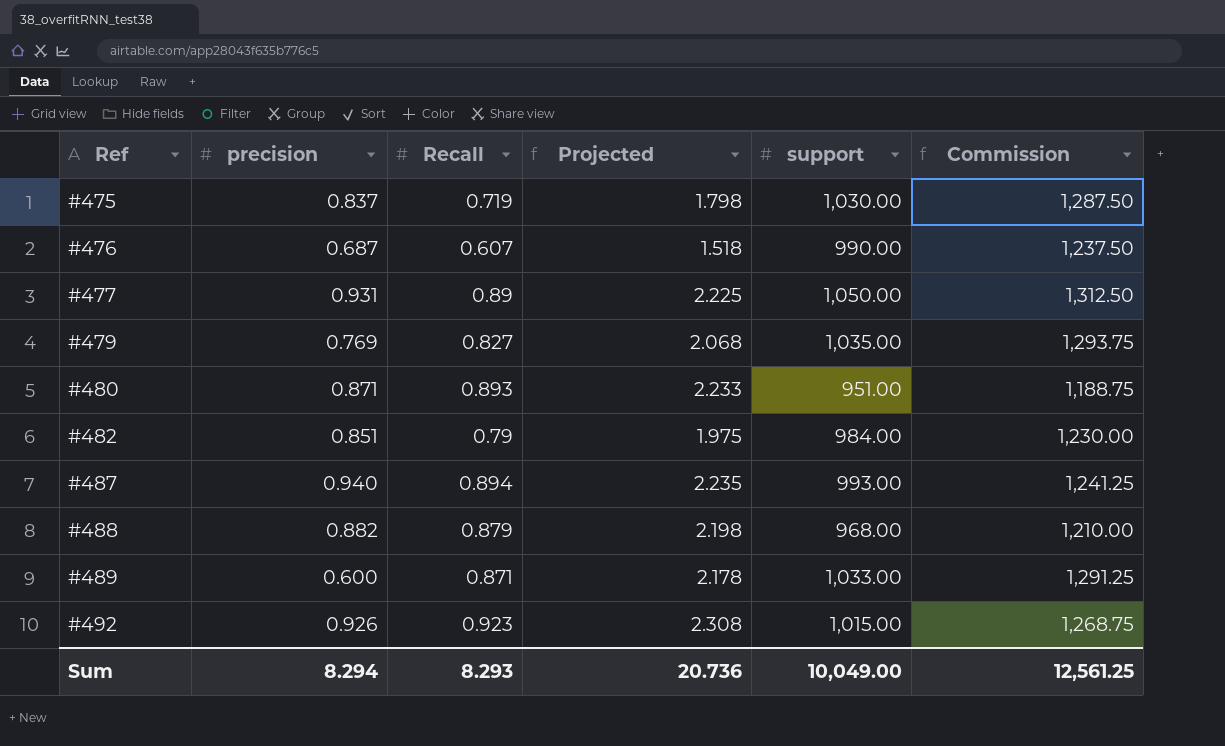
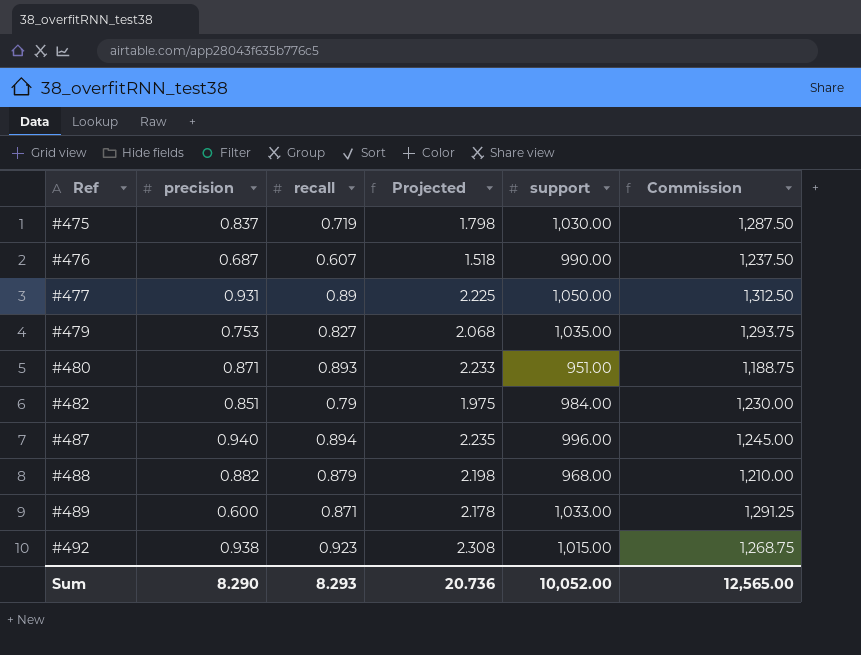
column name: Recall -> recall
#479 | precision: 0.769 -> 0.753
#487 | support: 993.00 -> 996.00
#487 | Commission: 1,241.25 -> 1,245.00
#492 | precision: 0.926 -> 0.938
Sum | precision: 8.294 -> 8.290
Sum | support: 10,049.00 -> 10,052.00
Sum | Commission: 12,561.25 -> 12,565.00

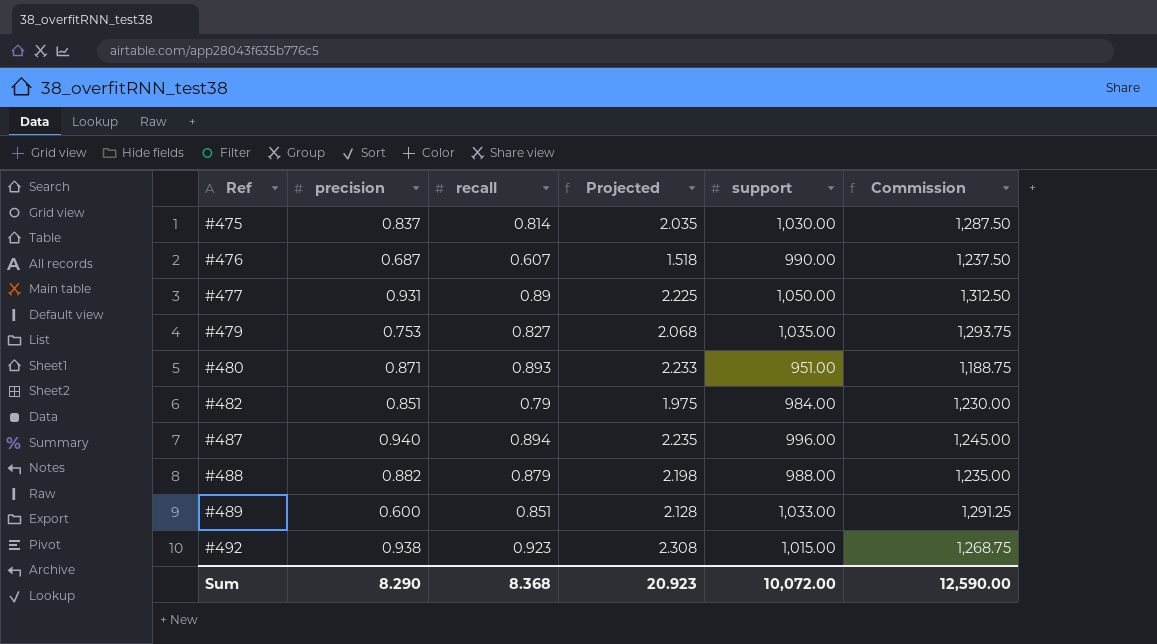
#475 | recall: 0.719 -> 0.814
#475 | Projected: 1.798 -> 2.035
#488 | support: 968.00 -> 988.00
#488 | Commission: 1,210.00 -> 1,235.00
#489 | recall: 0.871 -> 0.851
#489 | Projected: 2.178 -> 2.128
Sum | recall: 8.293 -> 8.368
Sum | Projected: 20.736 -> 20.923
Sum | support: 10,052.00 -> 10,072.00
Sum | Commission: 12,565.00 -> 12,590.00

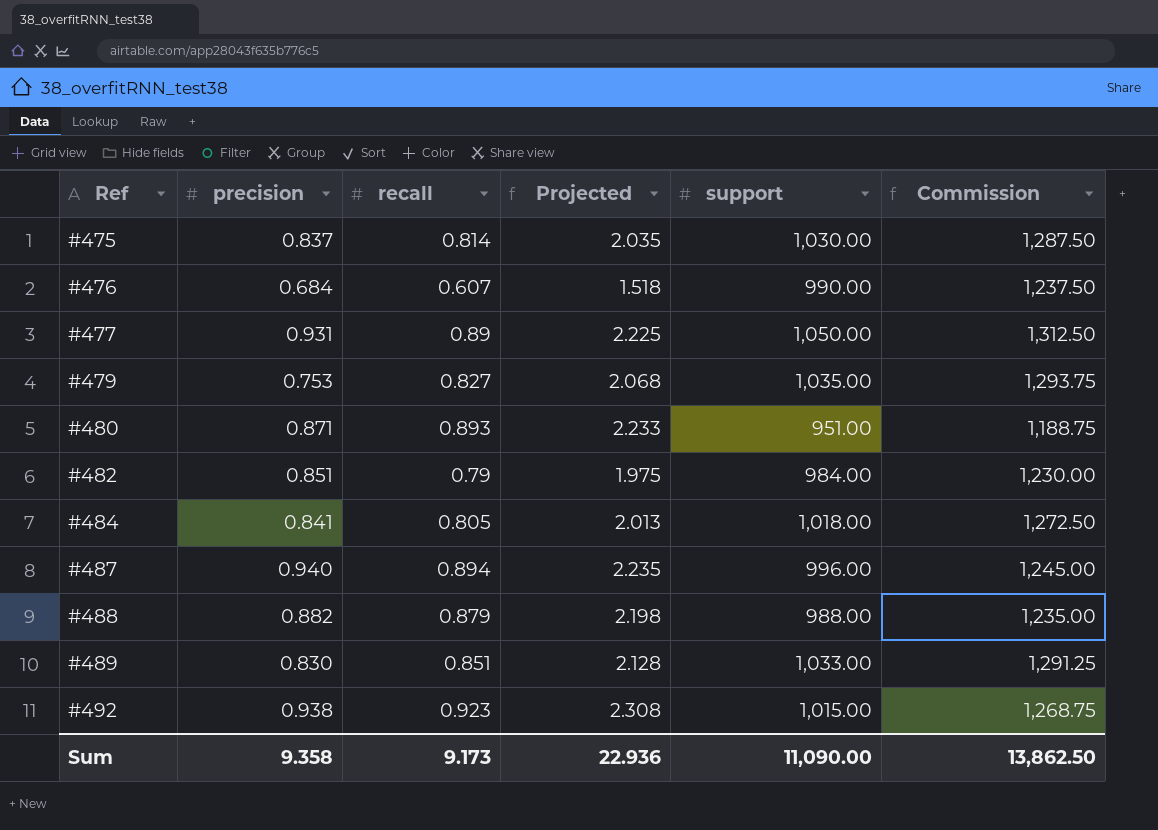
#476 | precision: 0.687 -> 0.684
row #484: none -> 0.841 | 0.805 | 2.013 | 1,018.00 | 1,272.50
#489 | precision: 0.600 -> 0.830
Sum | precision: 8.290 -> 9.358
Sum | recall: 8.368 -> 9.173
Sum | Projected: 20.923 -> 22.936
Sum | support: 10,072.00 -> 11,090.00
Sum | Commission: 12,590.00 -> 13,862.50

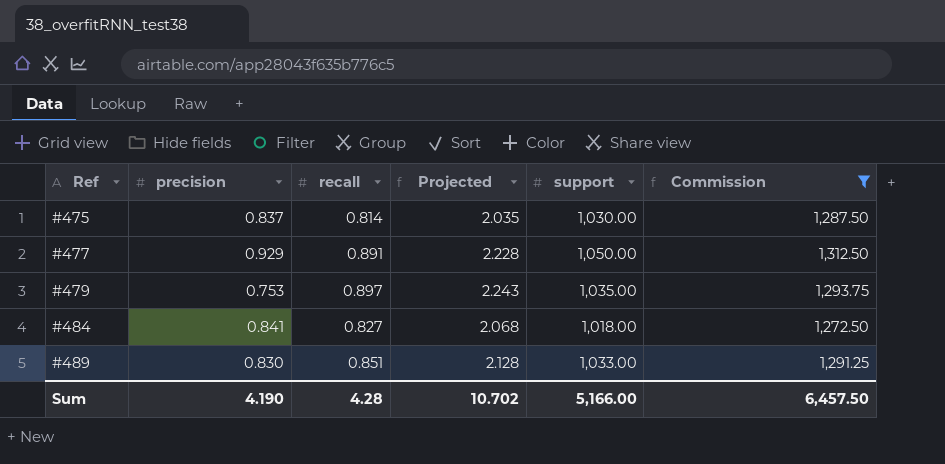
filter: none -> Commission >= 1,272.50
#477 | precision: 0.931 -> 0.929
#477 | recall: 0.89 -> 0.891
#477 | Projected: 2.225 -> 2.228
#479 | recall: 0.827 -> 0.897
#479 | Projected: 2.068 -> 2.243
#484 | recall: 0.805 -> 0.827
#484 | Projected: 2.013 -> 2.068
Sum | precision: 9.358 -> 4.190
Sum | recall: 9.173 -> 4.28
Sum | Projected: 22.936 -> 10.702
Sum | support: 11,090.00 -> 5,166.00
Sum | Commission: 13,862.50 -> 6,457.50

